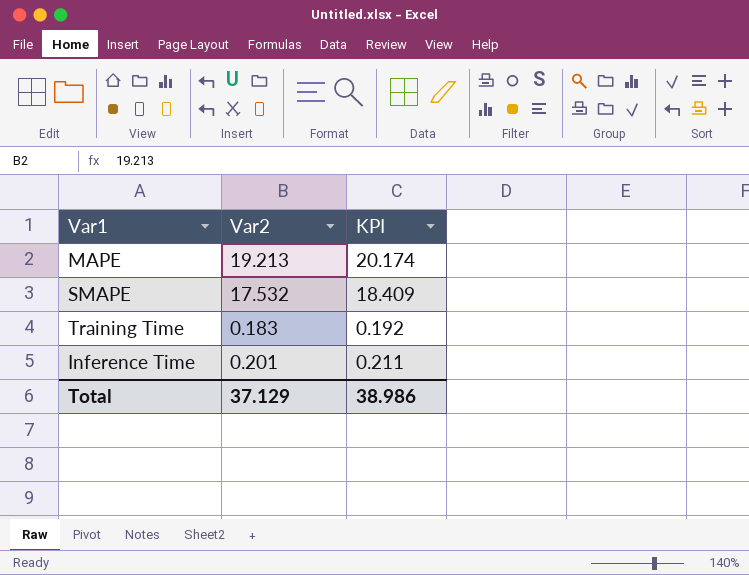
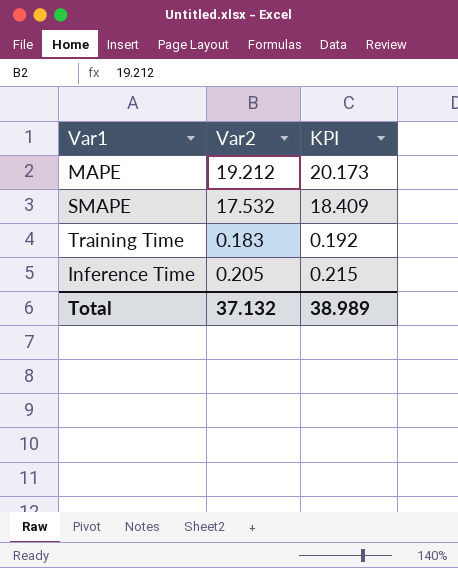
MAPE | Var2: 19.213 -> 19.212
MAPE | KPI: 20.174 -> 20.173
Inference Time | Var2: 0.201 -> 0.205
Inference Time | KPI: 0.211 -> 0.215
Total | Var2: 37.129 -> 37.132
Total | KPI: 38.986 -> 38.989

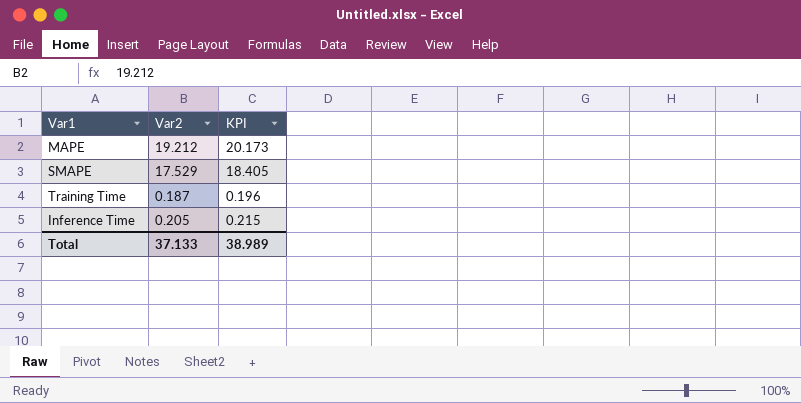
SMAPE | Var2: 17.532 -> 17.529
SMAPE | KPI: 18.409 -> 18.405
Training Time | Var2: 0.183 -> 0.187
Training Time | KPI: 0.192 -> 0.196
Total | Var2: 37.132 -> 37.133

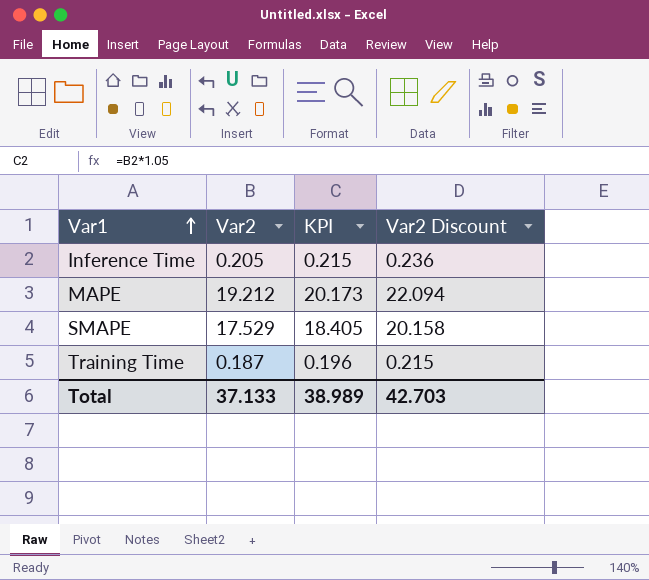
row order: none -> Var1 ascending
column Var2 Discount | formula: none -> [Var2] * 1.15

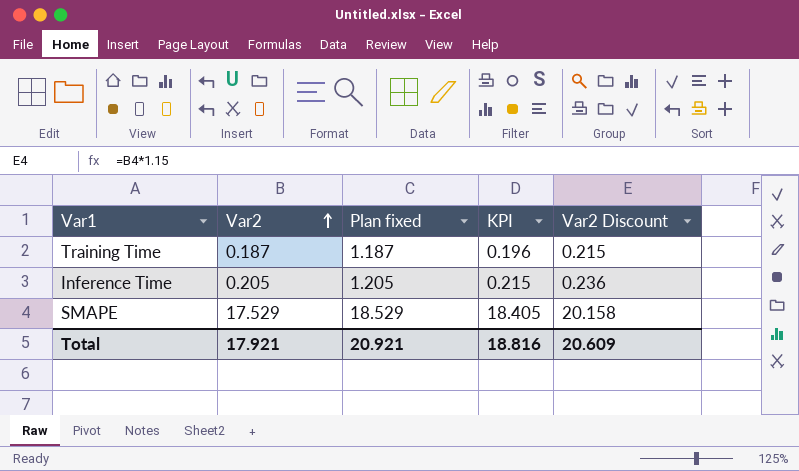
row order: Var1 ascending -> Var2 ascending
column Plan fixed | formula: none -> [Var2] + 1
row MAPE: 19.212 | 20.173 | 22.094 -> none
Total | Var2: 37.133 -> 17.921
Total | KPI: 38.989 -> 18.816
Total | Var2 Discount: 42.703 -> 20.609

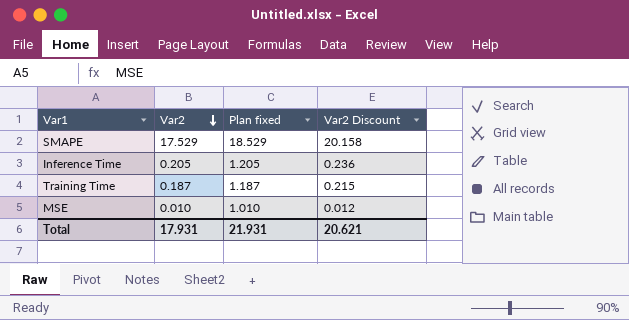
row order: Var2 ascending -> Var2 descending
column KPI | formula: [Var2] * 1.05 -> none
row MSE: none -> 0.010 | 1.010 | 0.012
Total | Var2: 17.921 -> 17.931
Total | Plan fixed: 20.921 -> 21.931
Total | Var2 Discount: 20.609 -> 20.621

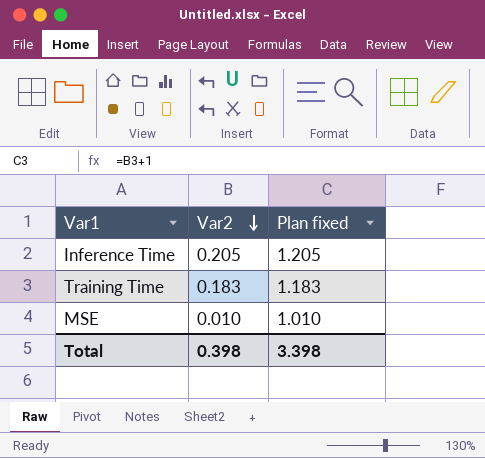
column Var2 Discount | formula: [Var2] * 1.15 -> none
row SMAPE: 17.529 | 18.529 | 20.158 -> none
Training Time | Var2: 0.187 -> 0.183
Training Time | Plan fixed: 1.187 -> 1.183
Total | Var2: 17.931 -> 0.398
Total | Plan fixed: 21.931 -> 3.398

